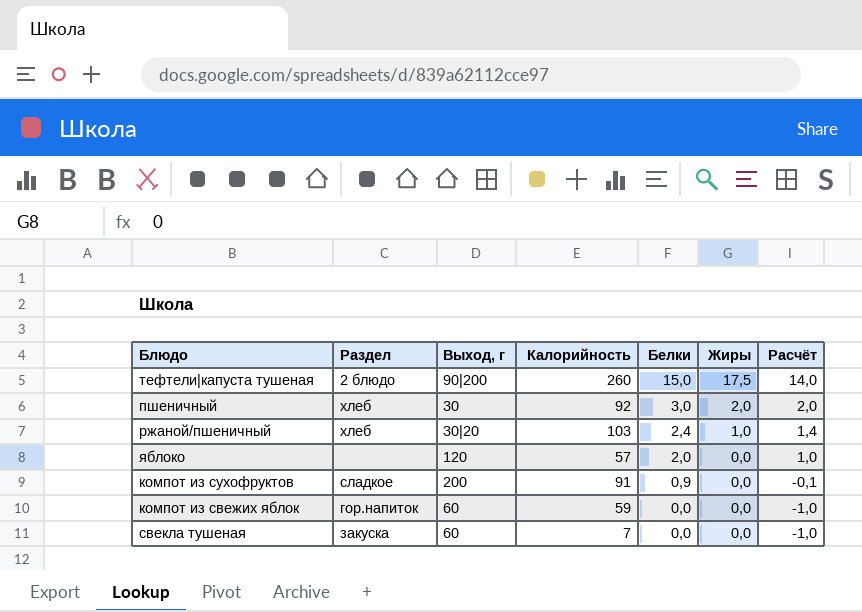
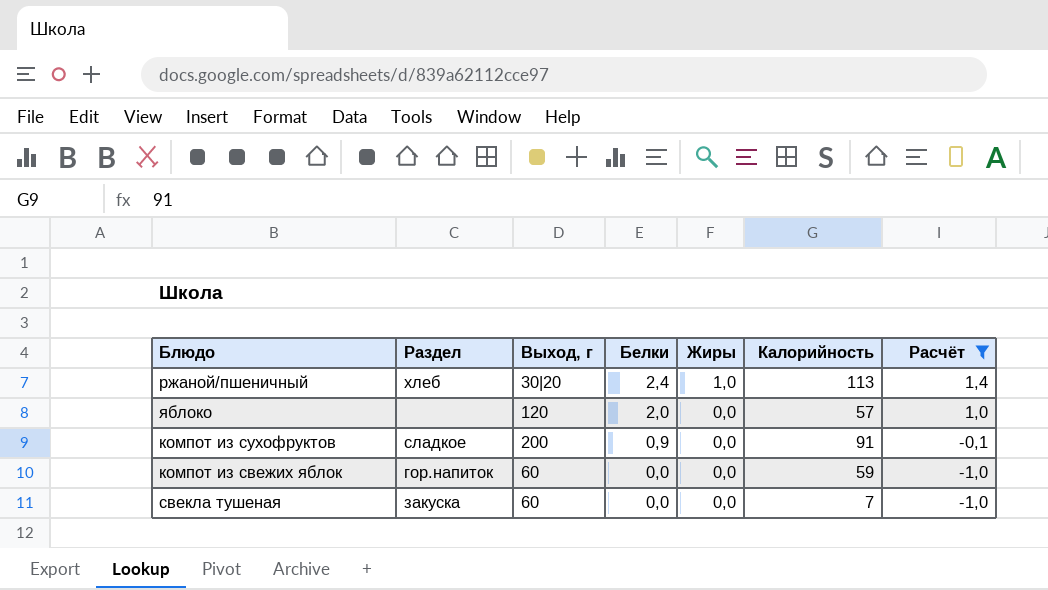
filter: none -> Расчёт <= 1,4
column Калорийность | position: 4 -> 6
ржаной/пшеничный | Калорийность: 103 -> 113

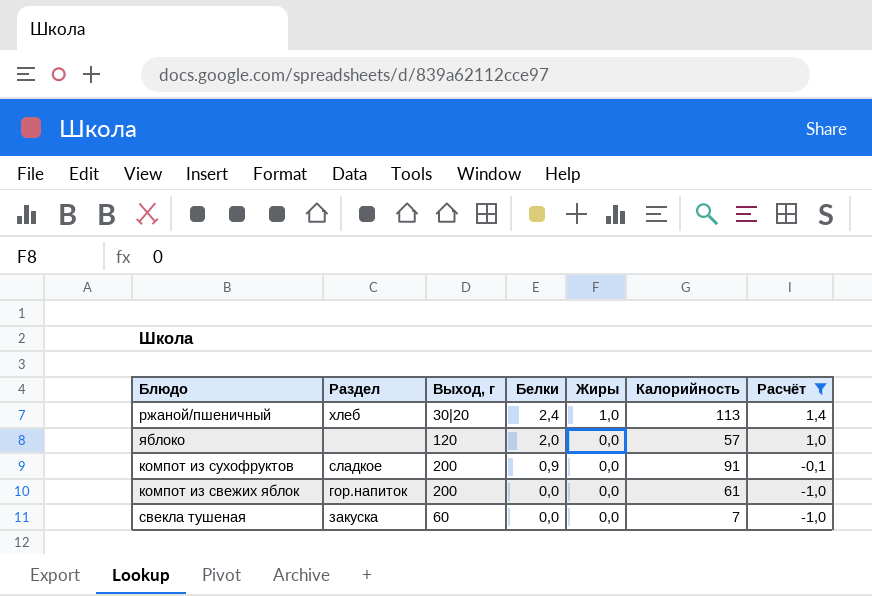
компот из свежих яблок | Выход, г: 60 -> 200
компот из свежих яблок | Калорийность: 59 -> 61

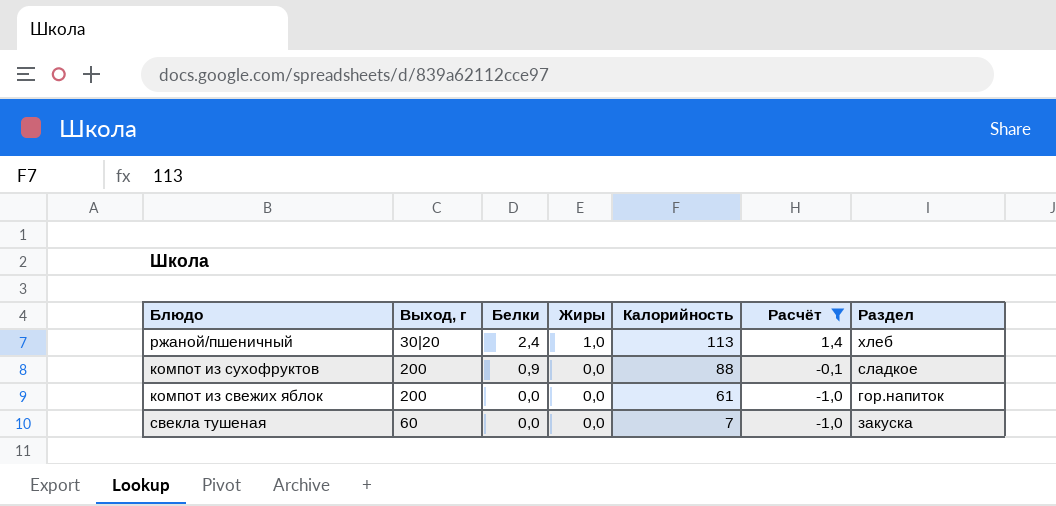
column Раздел | position: 2 -> 7
row яблоко: none | 120 | 2,0 | 0,0 | 57 | 1,0 -> none
компот из сухофруктов | Калорийность: 91 -> 88

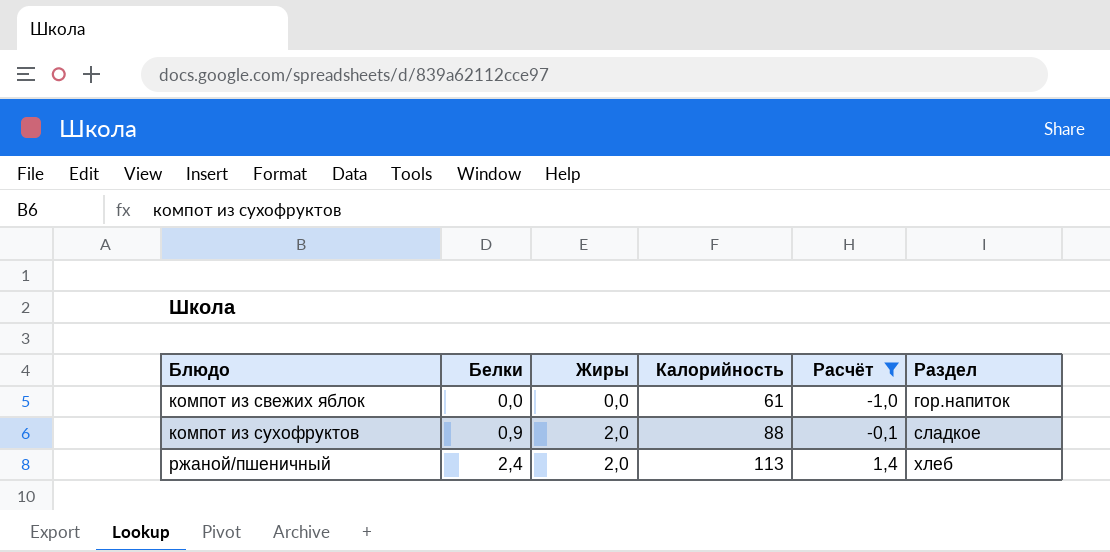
row order: Белки descending -> Блюдо ascending
column Выход, г | position: 2 -> none
row свекла тушеная: 60 | 0,0 | 0,0 | 7 | -1,0 | закуска -> none
компот из сухофруктов | Жиры: 0,0 -> 2,0
ржаной/пшеничный | Жиры: 1,0 -> 2,0

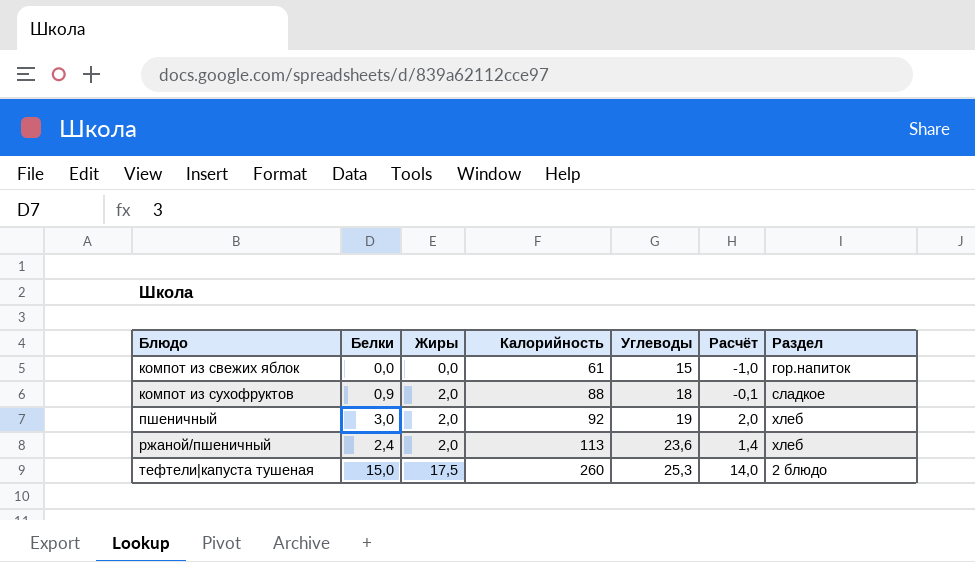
filter: Расчёт <= 1,4 -> none
column Углеводы | position: none -> 5

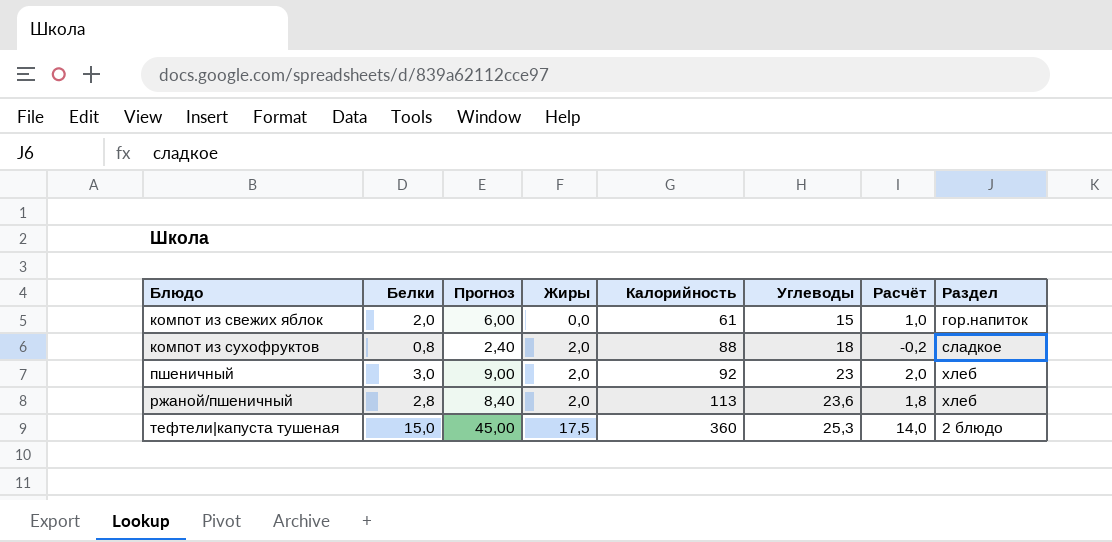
column Прогноз | formula: none -> [Белки] * 3
компот из свежих яблок | Белки: 0,0 -> 2,0
компот из свежих яблок | Расчёт: -1,0 -> 1,0
компот из сухофруктов | Белки: 0,9 -> 0,8
компот из сухофруктов | Расчёт: -0,1 -> -0,2
пшеничный | Углеводы: 19 -> 23
ржаной/пшеничный | Белки: 2,4 -> 2,8
ржаной/пшеничный | Расчёт: 1,4 -> 1,8
тефтели|капуста тушеная | Калорийность: 260 -> 360

